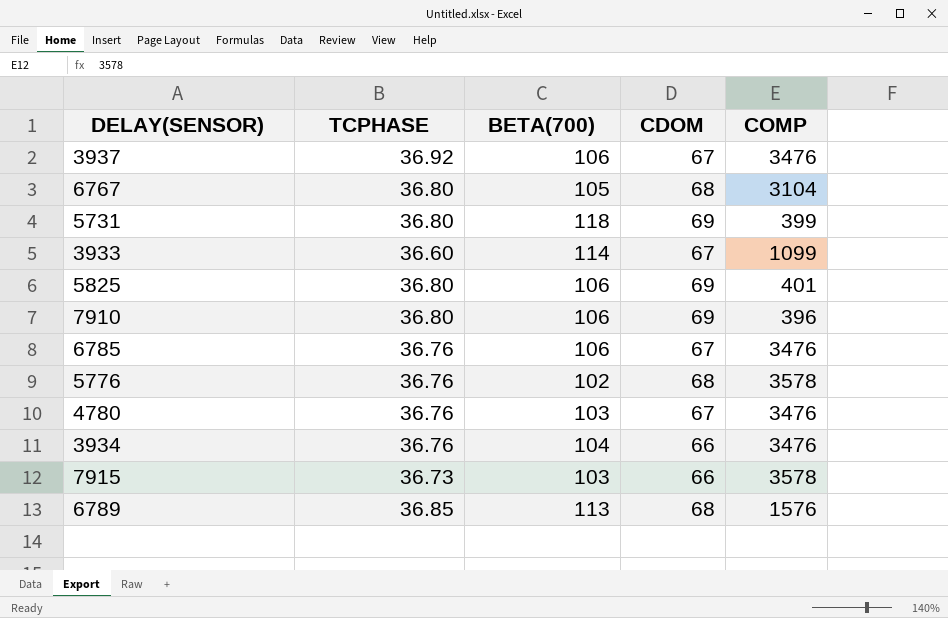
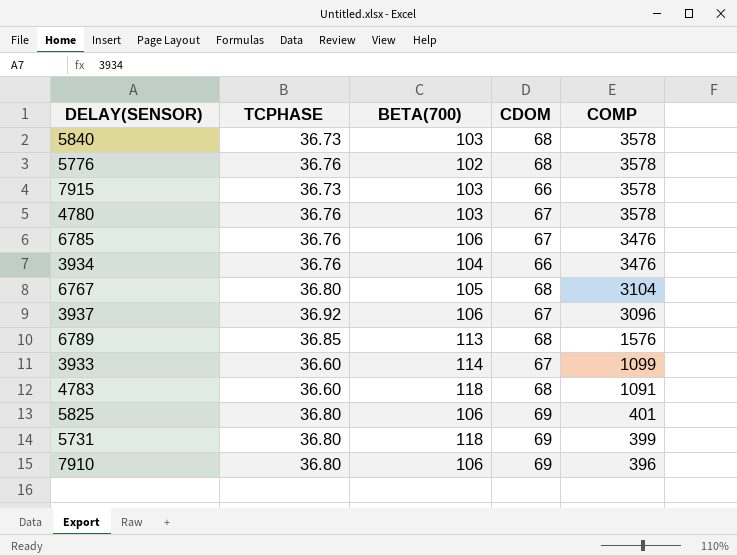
row order: none -> COMP descending
row 5840: none -> 36.73 | 103 | 68 | 3578
4780 | COMP: 3476 -> 3578
3937 | COMP: 3476 -> 3096
row 4783: none -> 36.60 | 118 | 68 | 1091

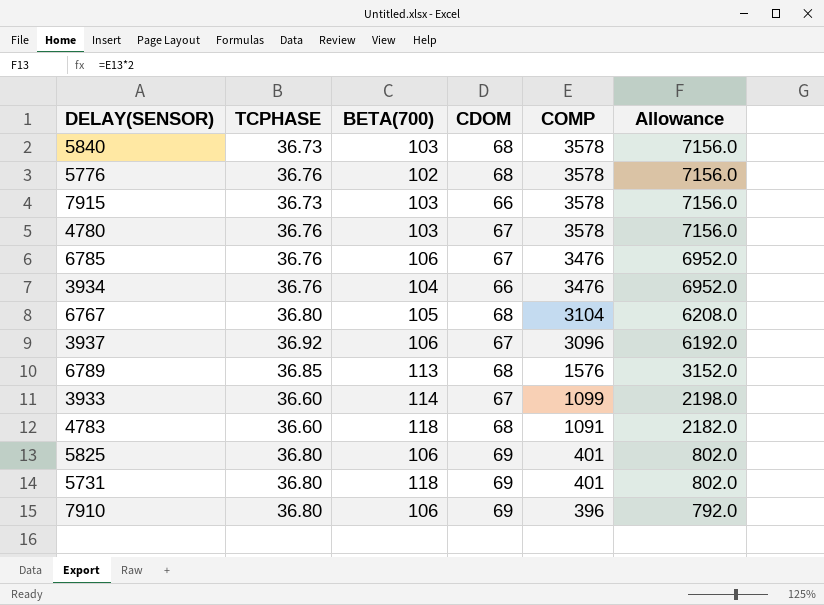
column Allowance | formula: none -> [COMP] * 2
5731 | COMP: 399 -> 401

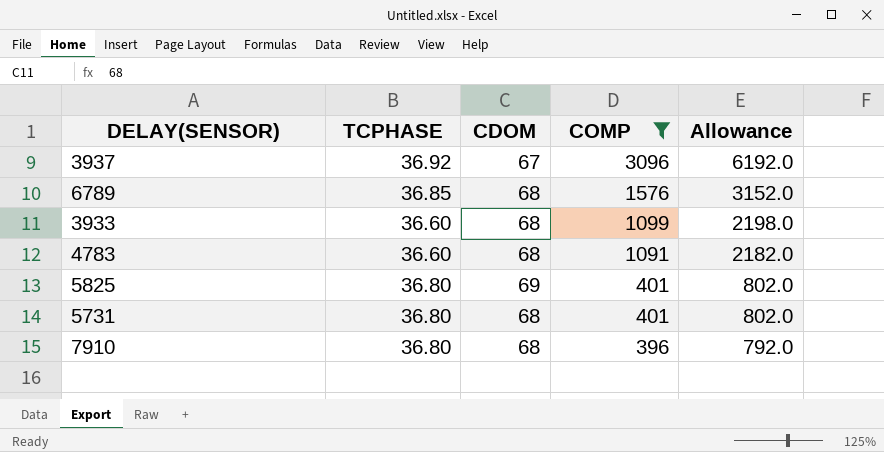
filter: none -> COMP <= 3096
column BETA(700) | position: 3 -> none
3933 | CDOM: 67 -> 68
5731 | CDOM: 69 -> 68
7910 | CDOM: 69 -> 68

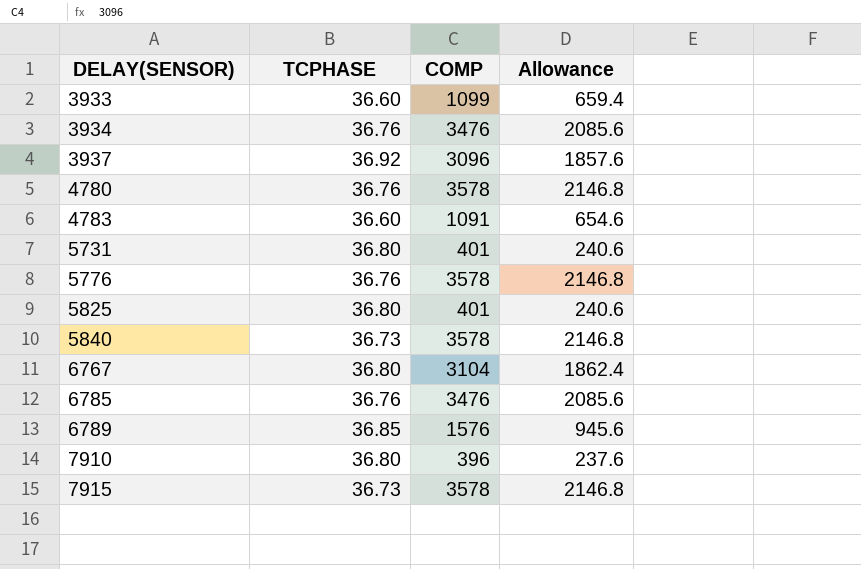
filter: COMP <= 3096 -> none
row order: COMP descending -> DELAY(SENSOR) ascending
column CDOM | position: 3 -> none
column Allowance | formula: [COMP] * 2 -> [COMP] * 0.6

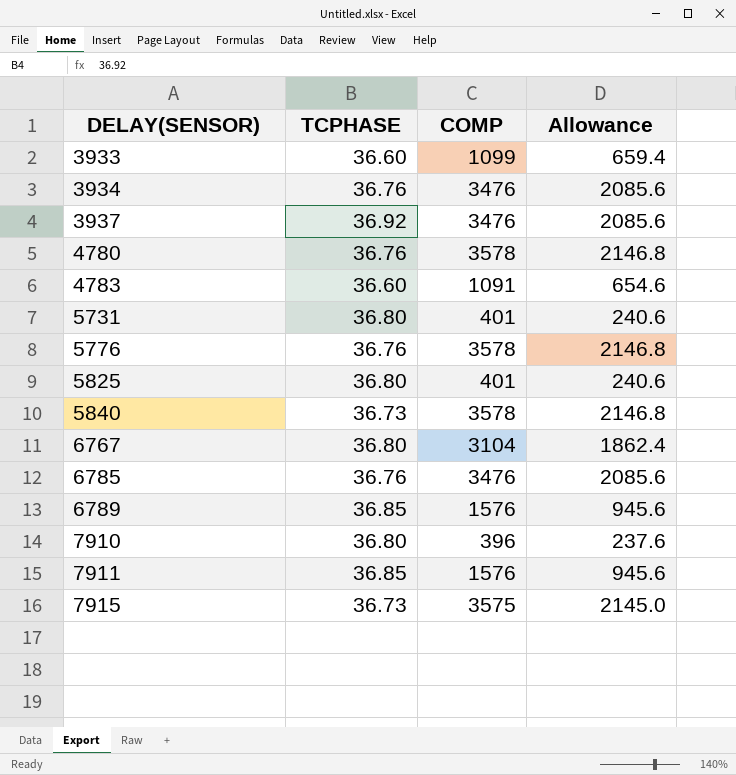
3937 | COMP: 3096 -> 3476
3937 | Allowance: 1857.6 -> 2085.6
row 7911: none -> 36.85 | 1576 | 945.6
7915 | COMP: 3578 -> 3575
7915 | Allowance: 2146.8 -> 2145.0

